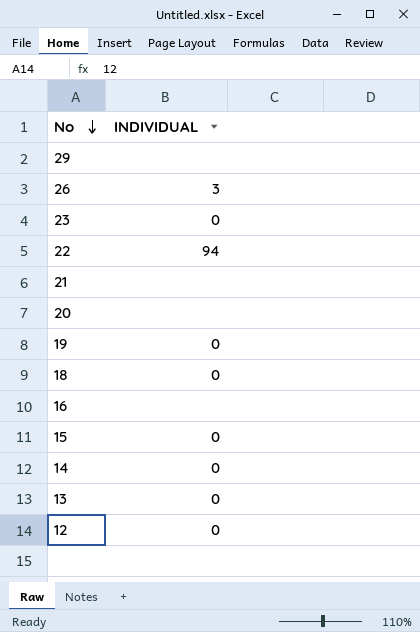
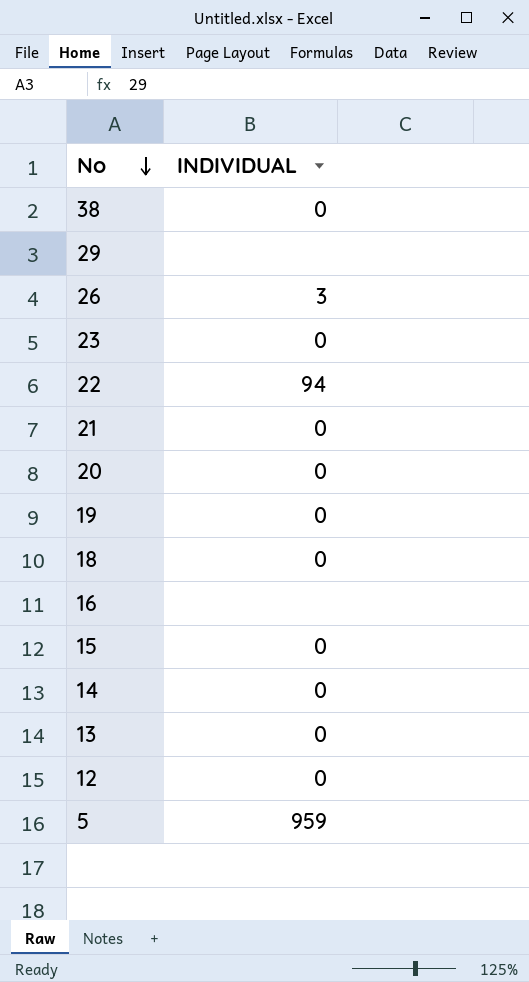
row 38: none -> 0
21 | INDIVIDUAL: none -> 0
20 | INDIVIDUAL: none -> 0
row 5: none -> 959

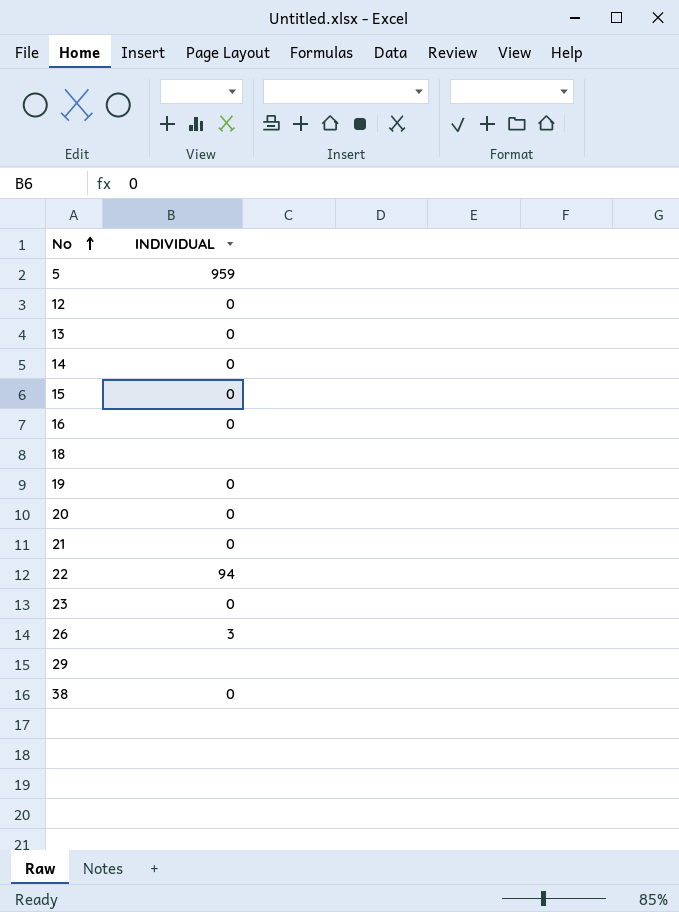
row order: No descending -> No ascending
16 | INDIVIDUAL: none -> 0
18 | INDIVIDUAL: 0 -> none

